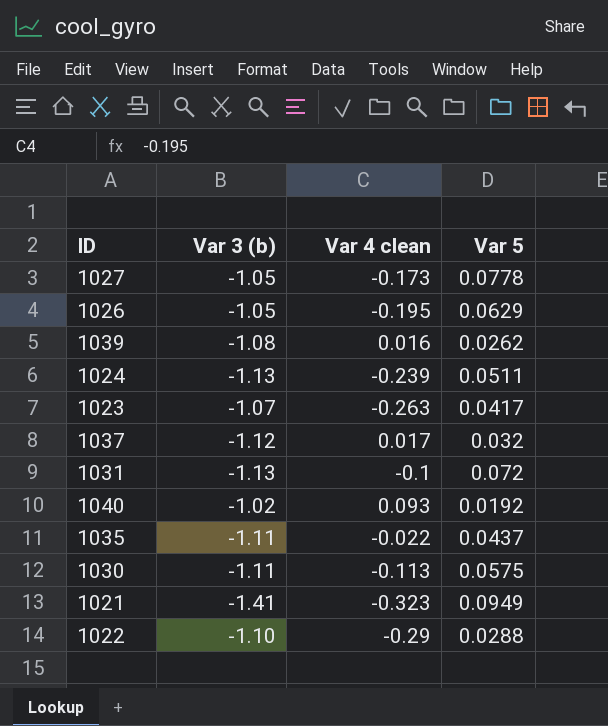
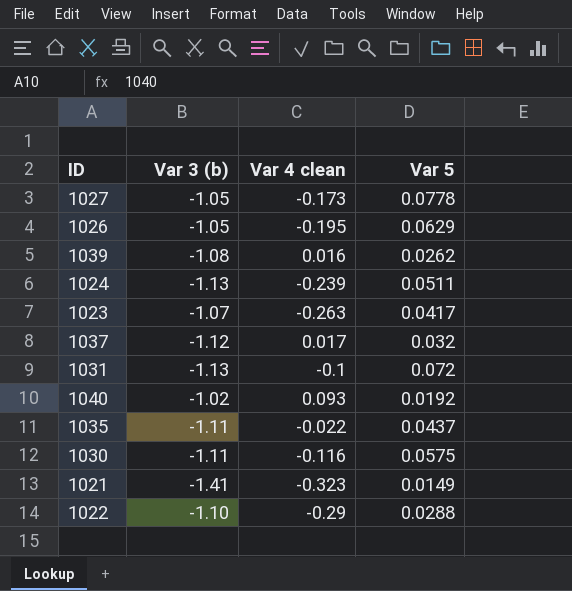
1030 | Var 4 clean: -0.113 -> -0.116
1021 | Var 5: 0.0949 -> 0.0149

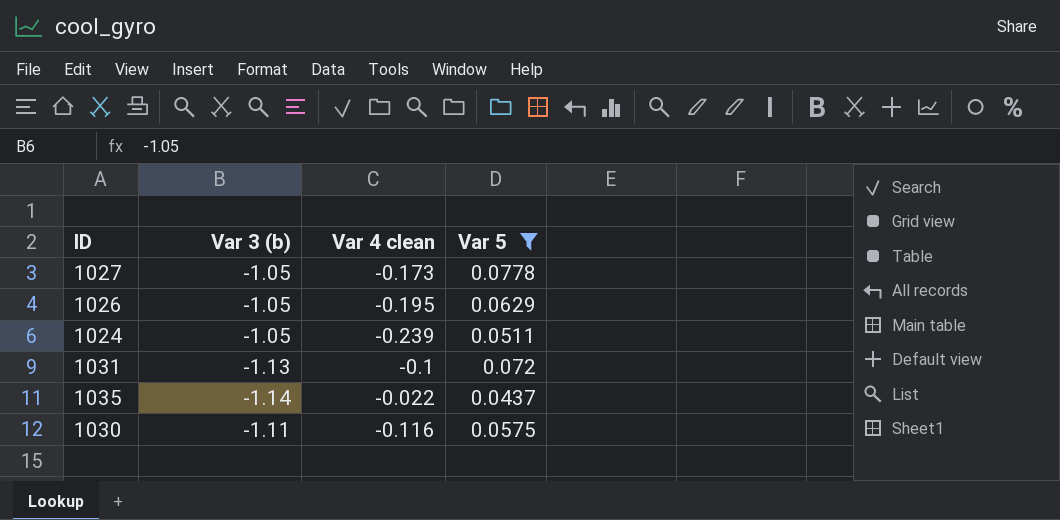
filter: none -> Var 5 >= 0.0437
1024 | Var 3 (b): -1.13 -> -1.05
1035 | Var 3 (b): -1.11 -> -1.14

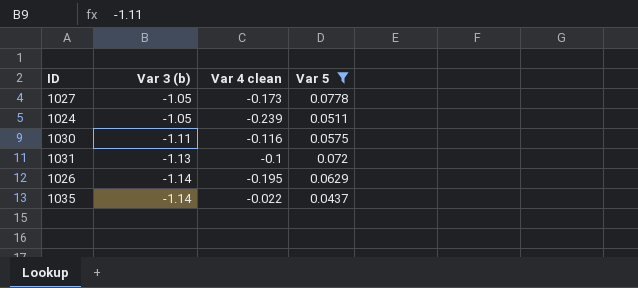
row order: none -> Var 3 (b) descending
1026 | Var 3 (b): -1.05 -> -1.14

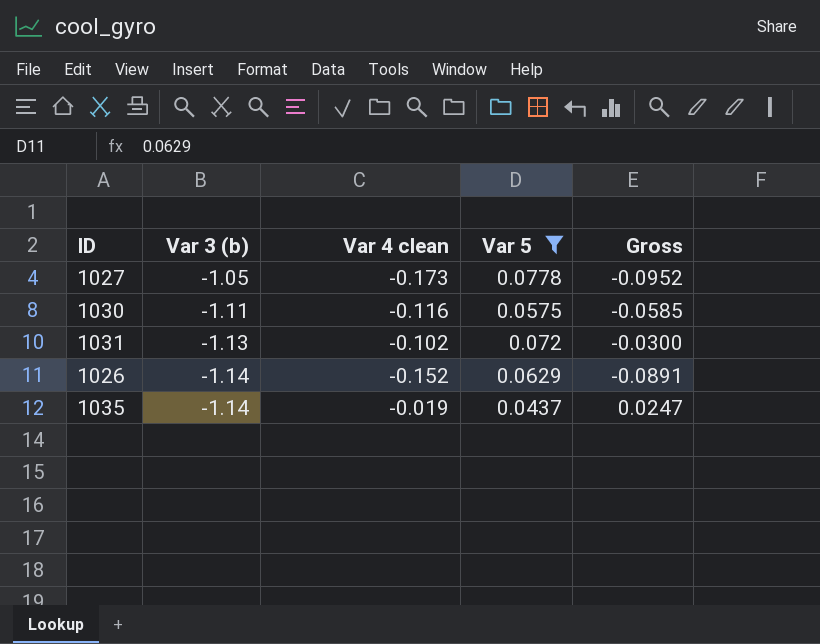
column Gross | formula: none -> [Var 4 clean] + [Var 5]
row 1024: -1.05 | -0.239 | 0.0511 -> none
1031 | Var 4 clean: -0.1 -> -0.102
1026 | Var 4 clean: -0.195 -> -0.152
1035 | Var 4 clean: -0.022 -> -0.019

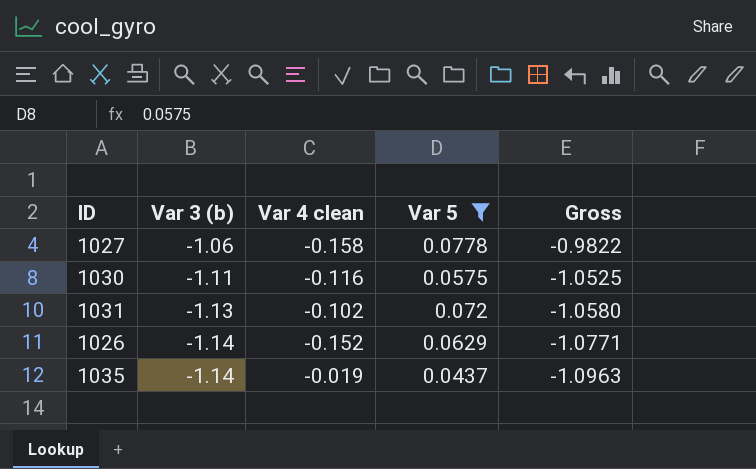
column Gross | formula: [Var 4 clean] + [Var 5] -> [Var 3 (b)] + [Var 5]
1027 | Var 3 (b): -1.05 -> -1.06
1027 | Var 4 clean: -0.173 -> -0.158

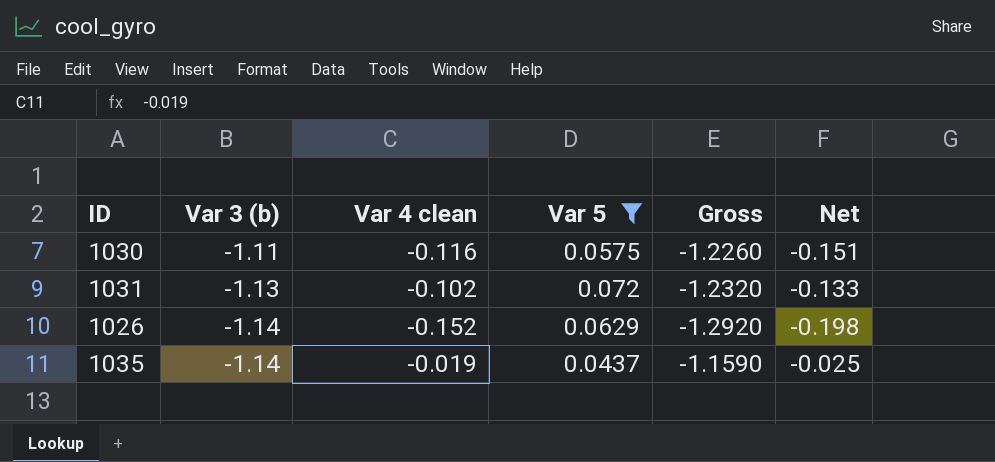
column Gross | formula: [Var 3 (b)] + [Var 5] -> [Var 3 (b)] + [Var 4 clean]
column Net | formula: none -> [Var 4 clean] * 1.3
row 1027: -1.06 | -0.158 | 0.0778 | -0.9822 -> none

